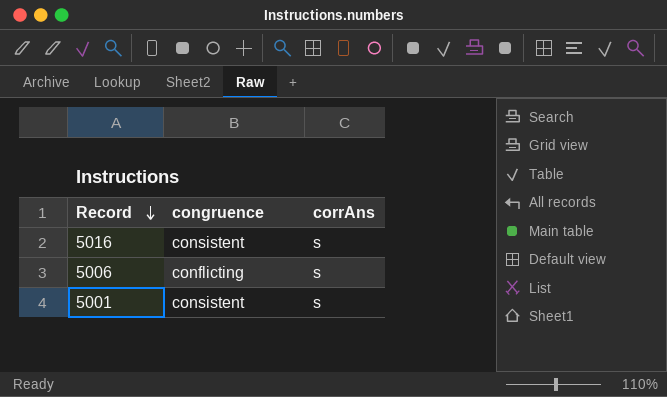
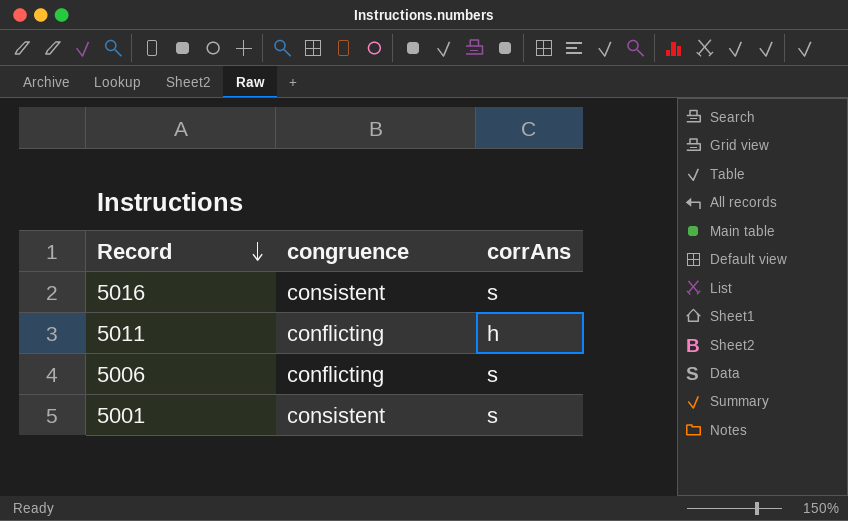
row 5011: none -> conflicting | h

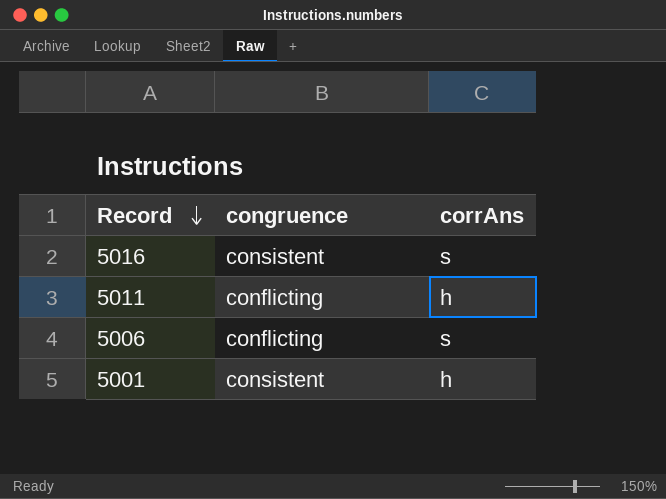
5001 | corrAns: s -> h

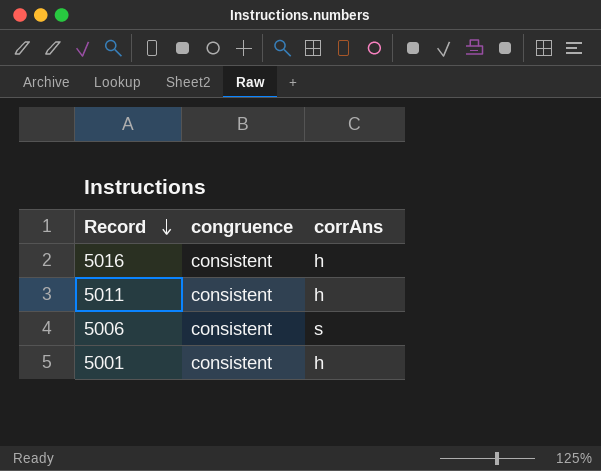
5016 | corrAns: s -> h
5011 | congruence: conflicting -> consistent
5006 | congruence: conflicting -> consistent

